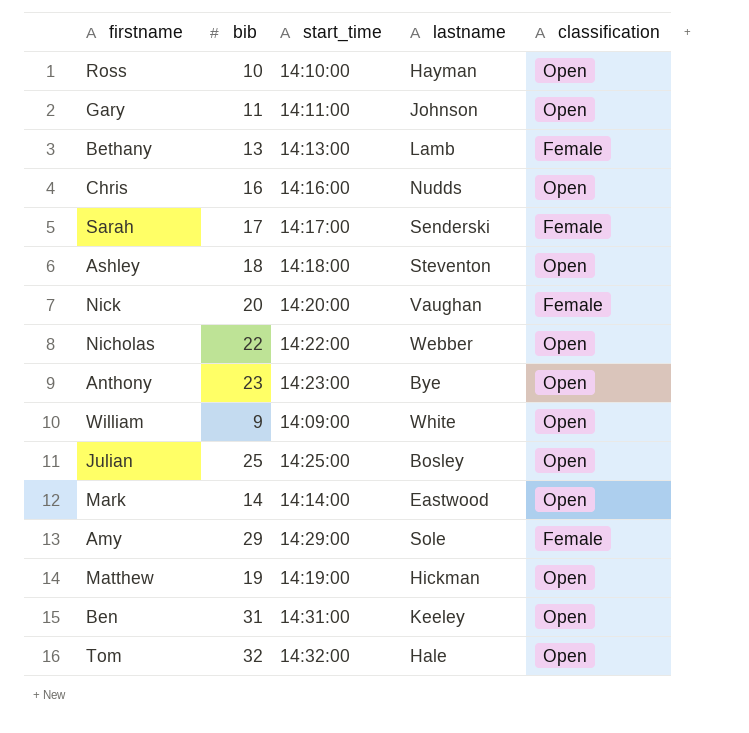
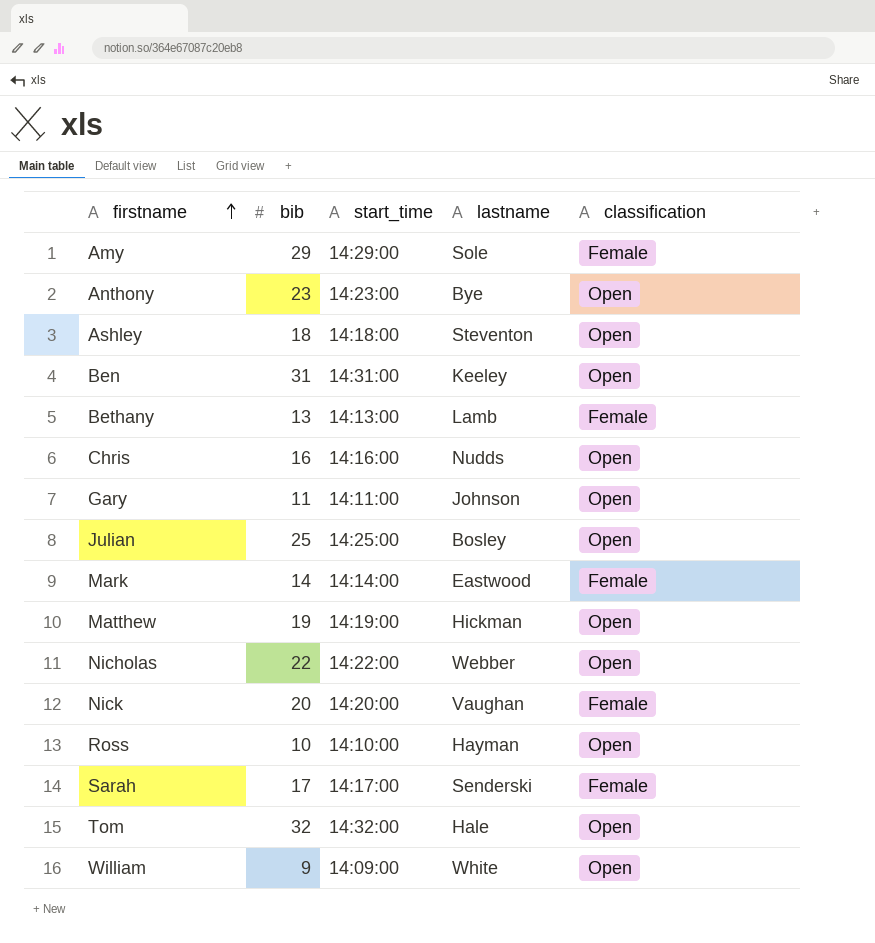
row order: none -> firstname ascending
Mark | classification: Open -> Female

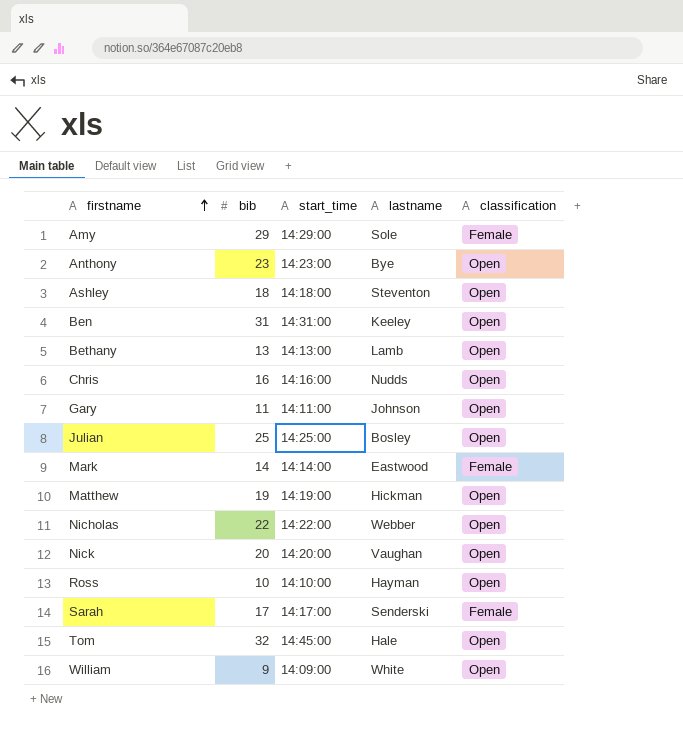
Bethany | classification: Female -> Open
Nick | classification: Female -> Open
Tom | start_time: 14:32:00 -> 14:45:00

